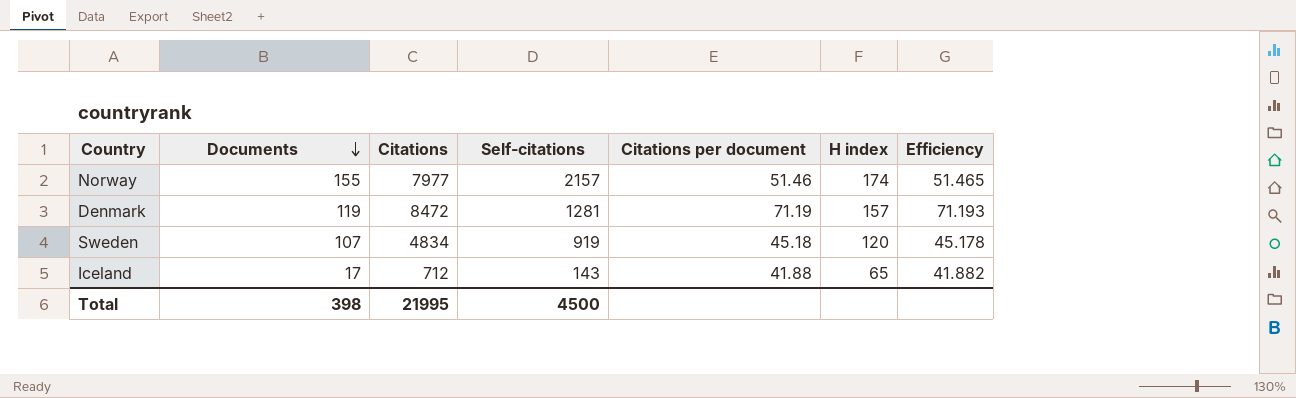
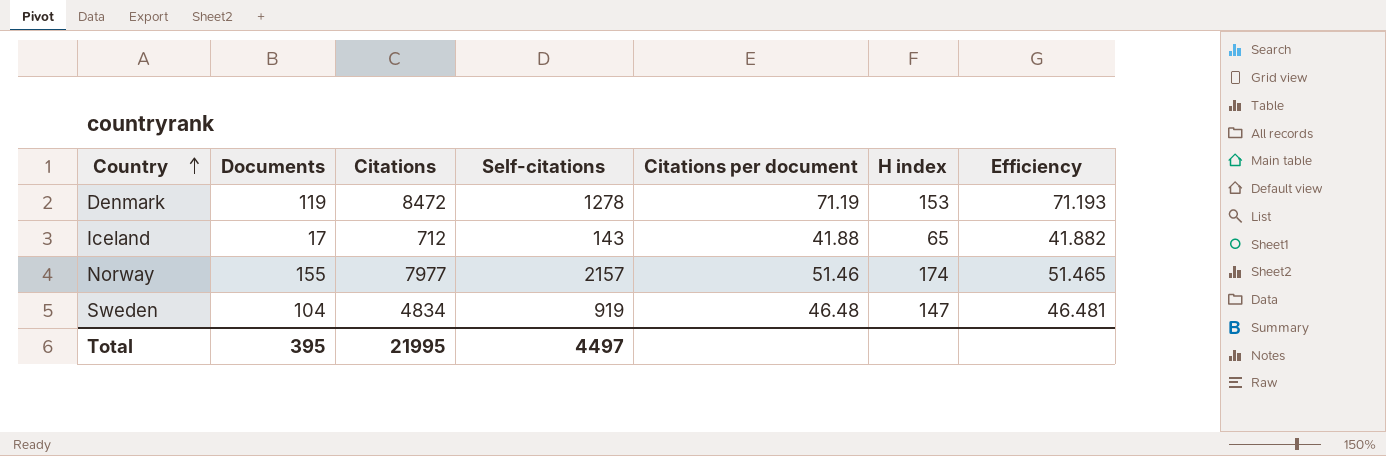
row order: Documents descending -> Country ascending
Denmark | Self-citations: 1281 -> 1278
Denmark | H index: 157 -> 153
Sweden | Documents: 107 -> 104
Sweden | Citations per document: 45.18 -> 46.48
Sweden | H index: 120 -> 147
Sweden | Efficiency: 45.178 -> 46.481
Total | Documents: 398 -> 395
Total | Self-citations: 4500 -> 4497

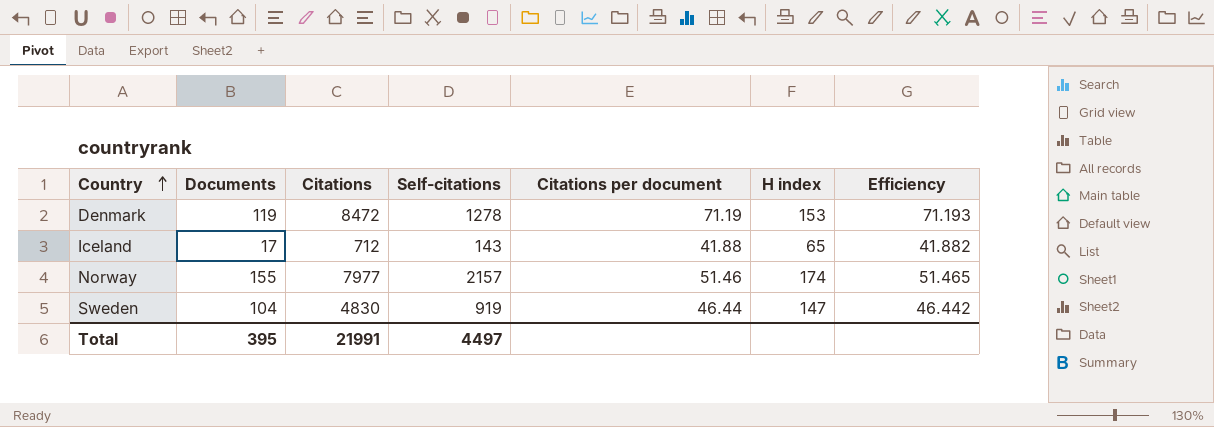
Sweden | Citations: 4834 -> 4830
Sweden | Citations per document: 46.48 -> 46.44
Sweden | Efficiency: 46.481 -> 46.442
Total | Citations: 21995 -> 21991

